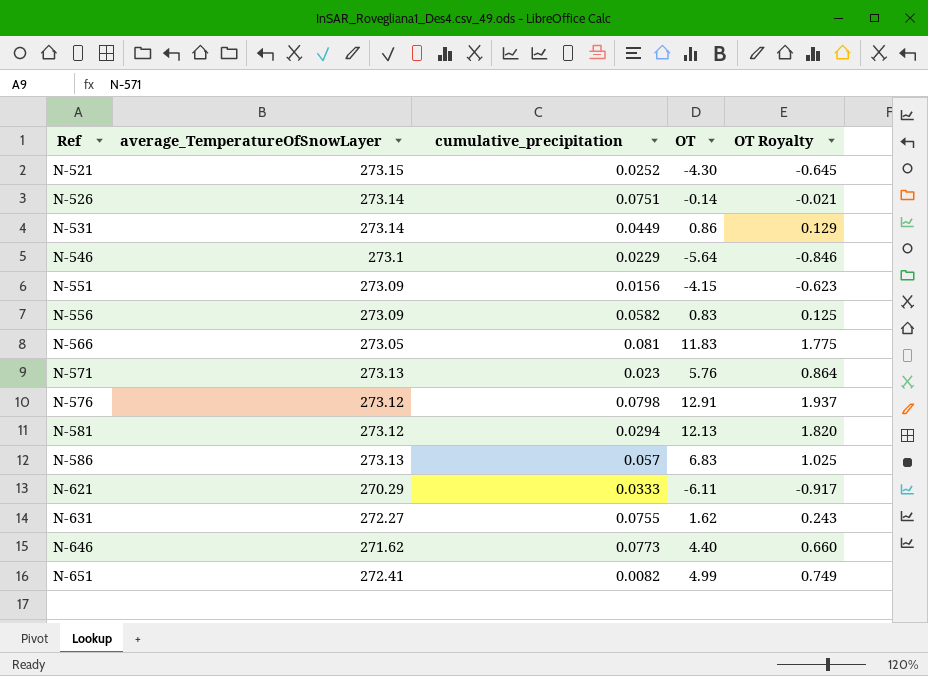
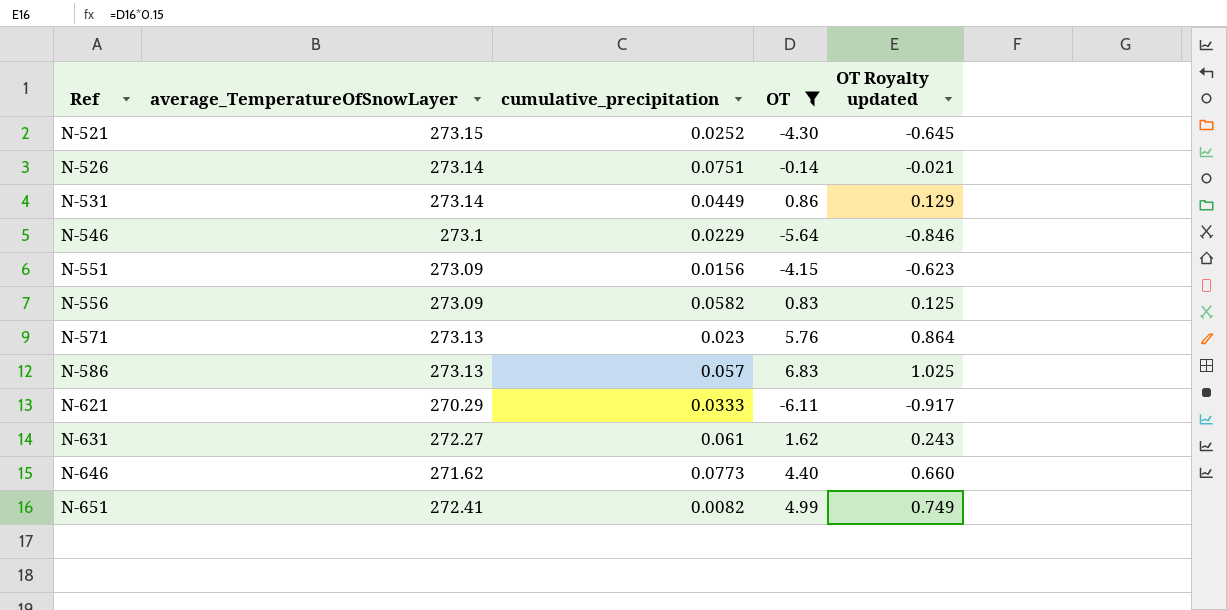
filter: none -> OT <= 6.83
column name: OT Royalty -> OT Royalty updated
N-631 | cumulative_precipitation: 0.0755 -> 0.061

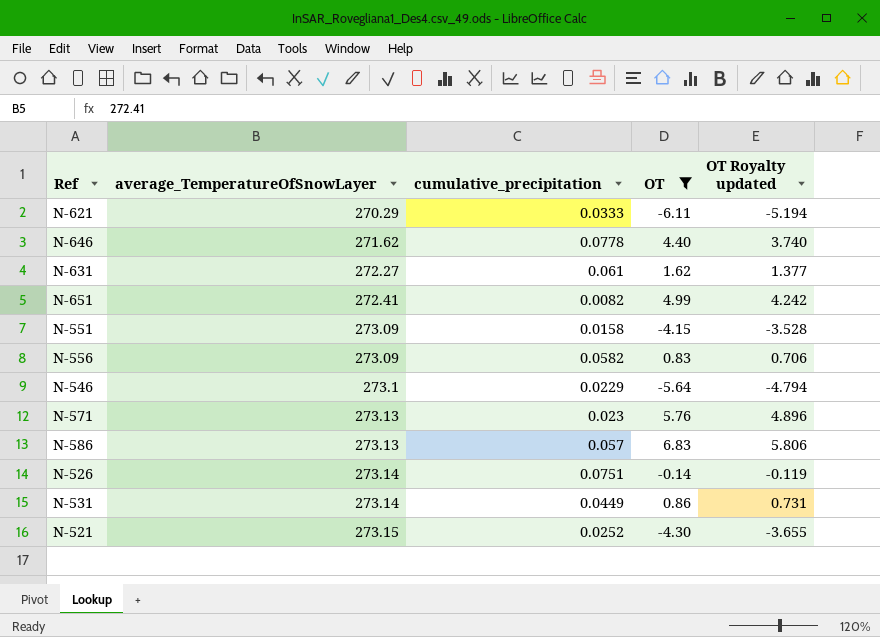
row order: Ref ascending -> average_TemperatureOfSnowLayer ascending
column OT Royalty updated | formula: [OT] * 0.15 -> [OT] * 0.85
N-646 | cumulative_precipitation: 0.0773 -> 0.0778
N-551 | cumulative_precipitation: 0.0156 -> 0.0158

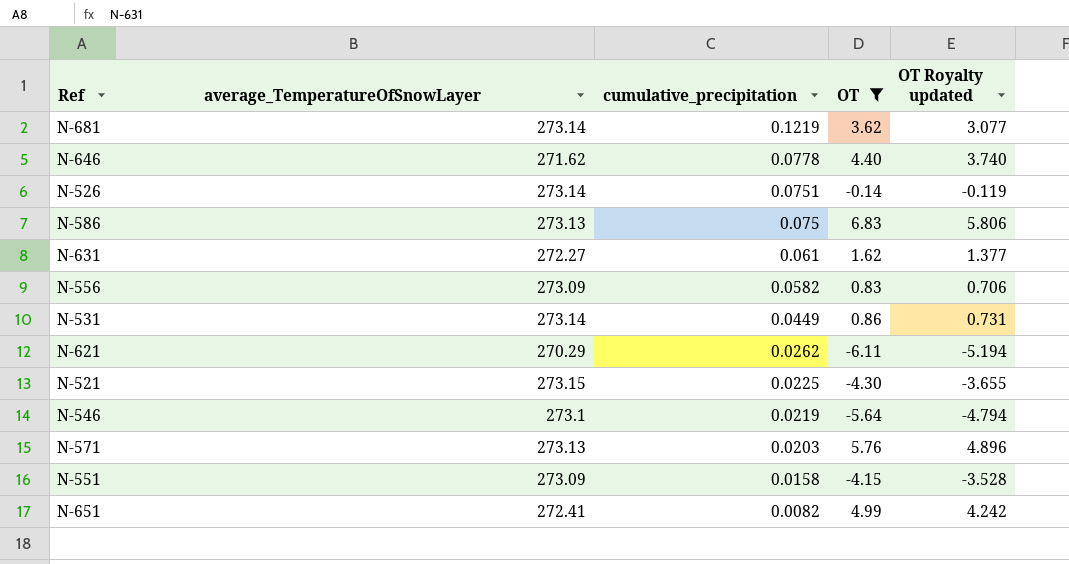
row order: average_TemperatureOfSnowLayer ascending -> cumulative_precipitation descending
row N-681: none -> 273.14 | 0.1219 | 3.62 | 3.077
N-586 | cumulative_precipitation: 0.057 -> 0.075
N-621 | cumulative_precipitation: 0.0333 -> 0.0262
N-521 | cumulative_precipitation: 0.0252 -> 0.0225
N-546 | cumulative_precipitation: 0.0229 -> 0.0219
N-571 | cumulative_precipitation: 0.023 -> 0.0203

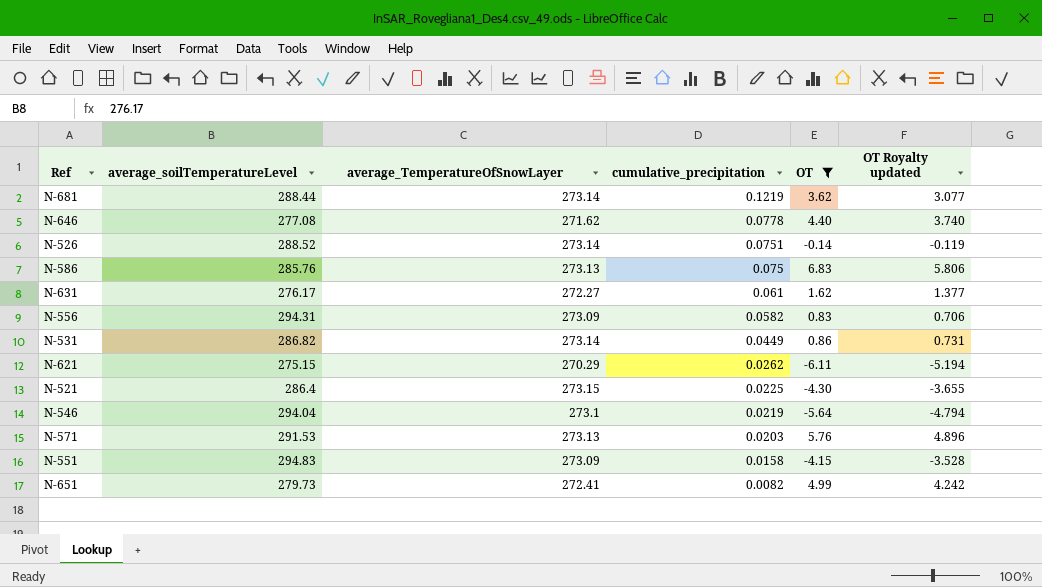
column average_soilTemperatureLevel | position: none -> 2

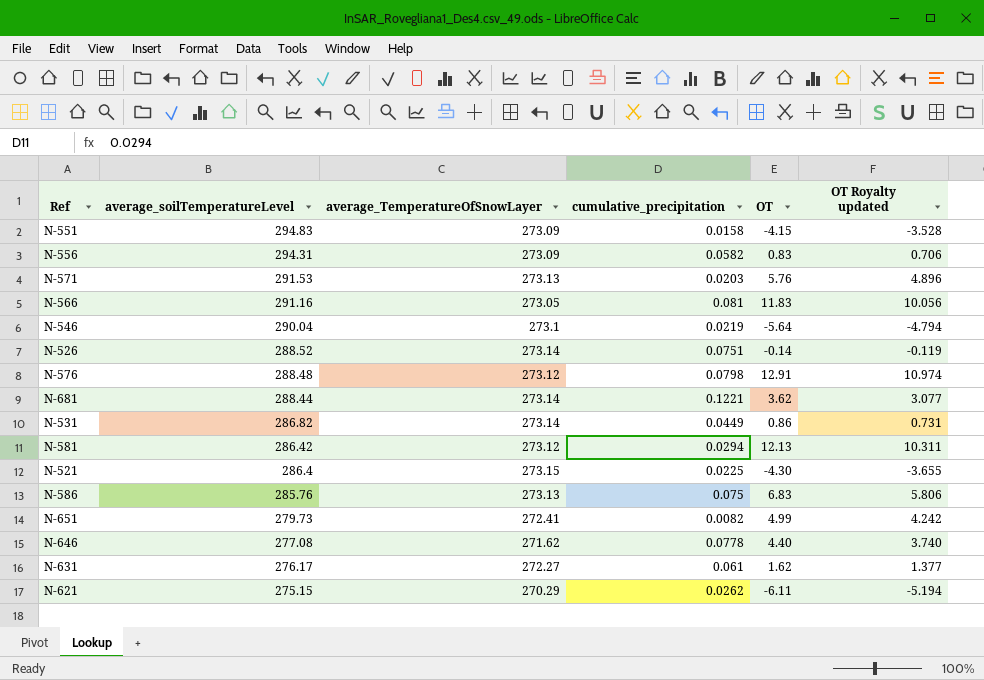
filter: OT <= 6.83 -> none
row order: cumulative_precipitation descending -> average_soilTemperatureLevel descending
N-546 | average_soilTemperatureLevel: 294.04 -> 290.04
N-681 | cumulative_precipitation: 0.1219 -> 0.1221

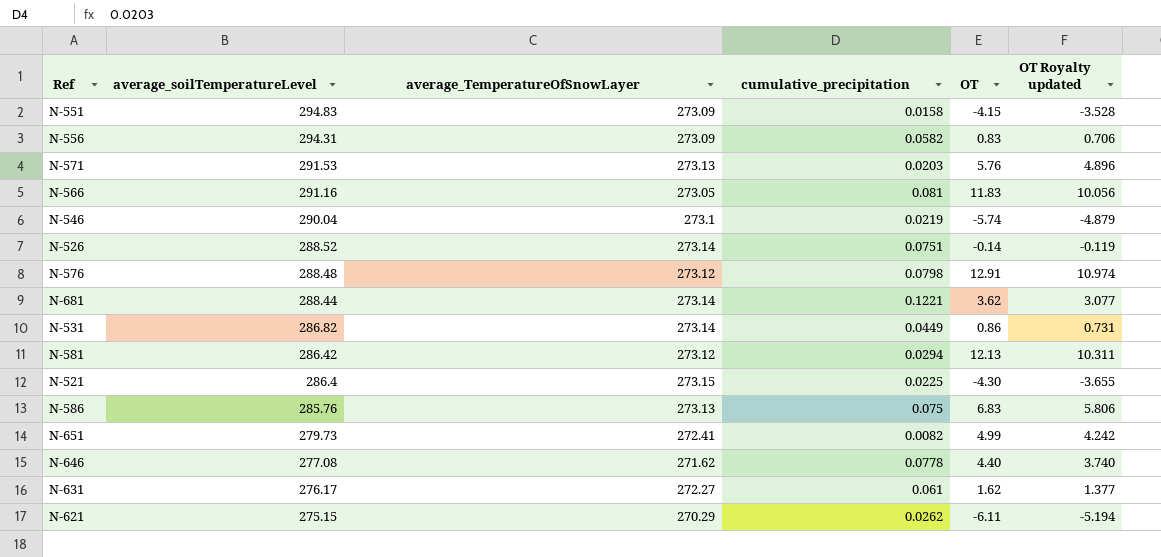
N-546 | OT: -5.64 -> -5.74
N-546 | OT Royalty updated: -4.794 -> -4.879

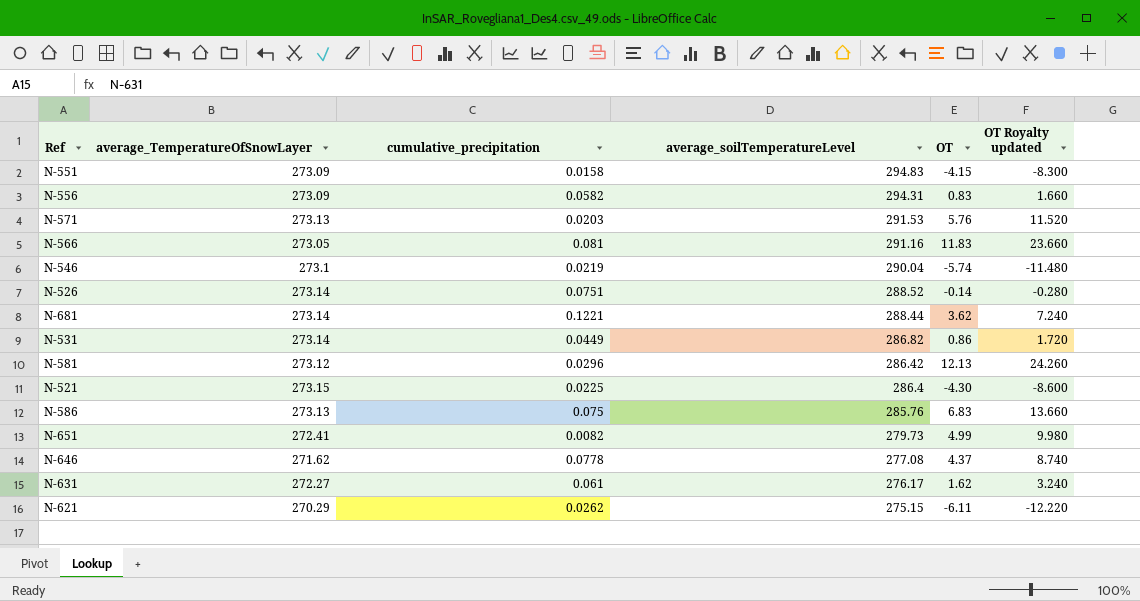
column average_soilTemperatureLevel | position: 2 -> 4
column OT Royalty updated | formula: [OT] * 0.85 -> [OT] * 2
row N-576: 288.48 | 273.12 | 0.0798 | 12.91 | 10.974 -> none
N-581 | cumulative_precipitation: 0.0294 -> 0.0296
N-646 | OT: 4.40 -> 4.37

